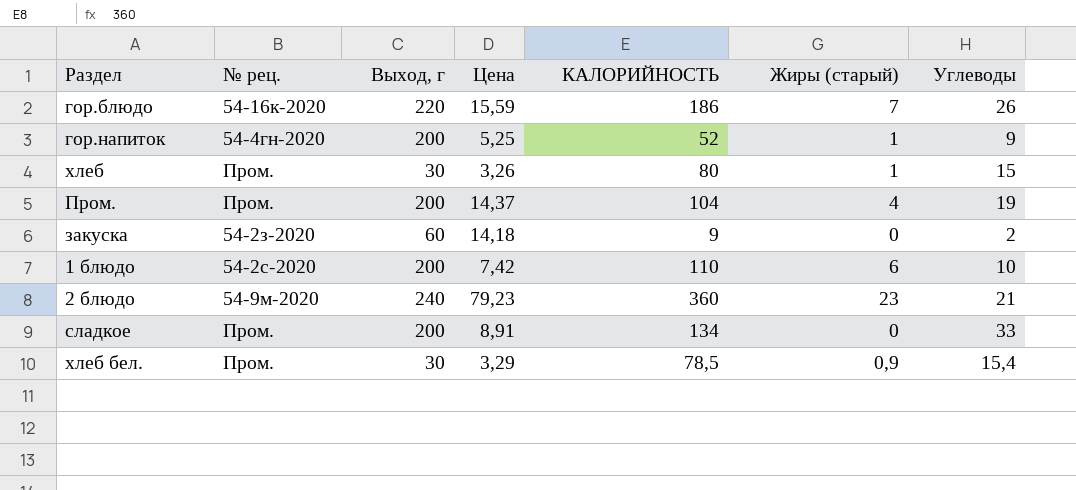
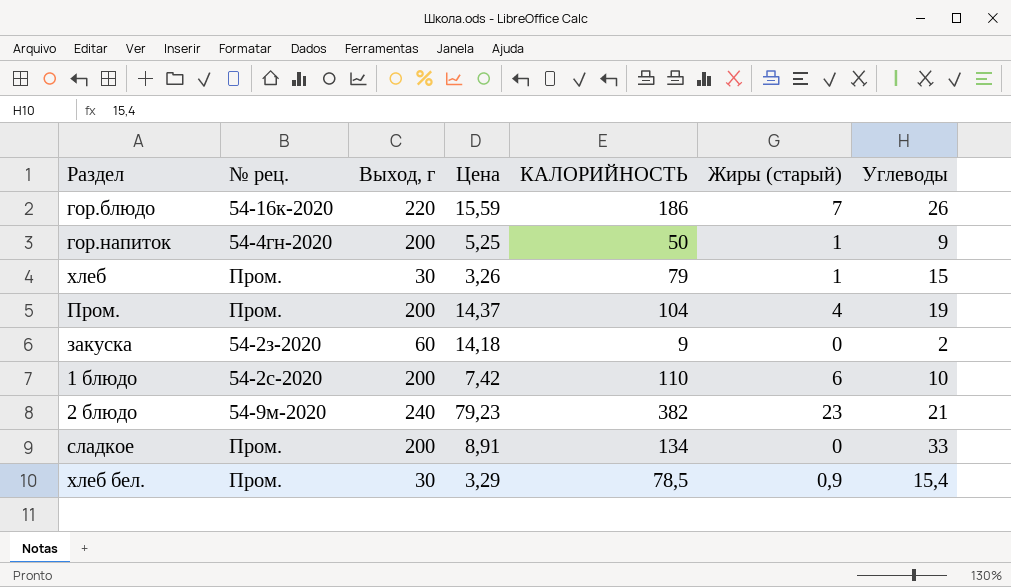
гор.напиток | КАЛОРИЙНОСТЬ: 52 -> 50
хлеб | КАЛОРИЙНОСТЬ: 80 -> 79
2 блюдо | КАЛОРИЙНОСТЬ: 360 -> 382

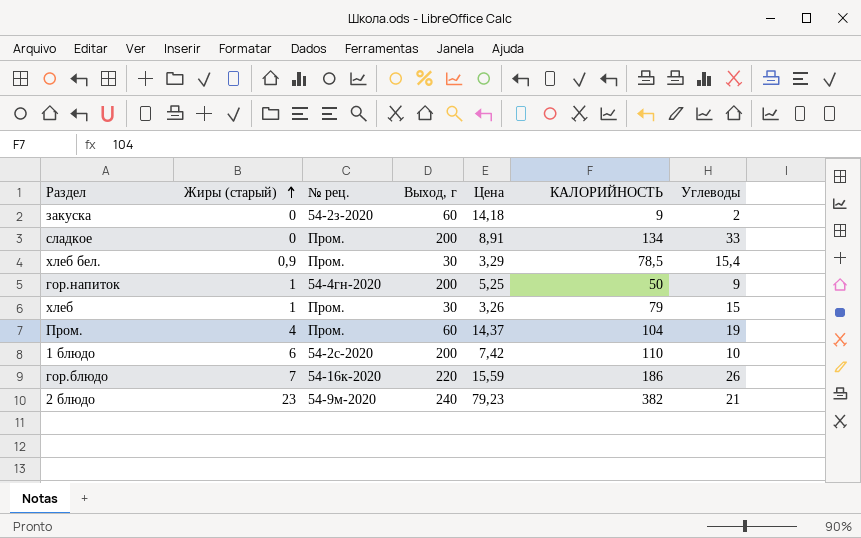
row order: none -> Жиры (старый) ascending
column Жиры (старый) | position: 6 -> 2
Пром. | Выход, г: 200 -> 60

